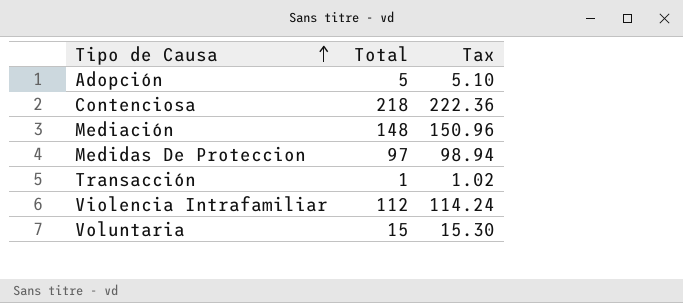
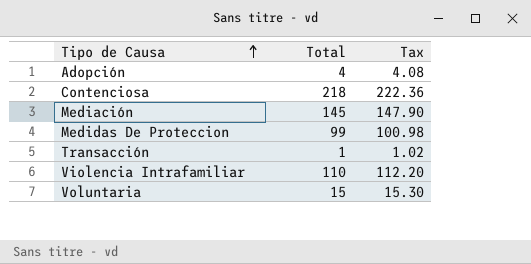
Adopción | Total: 5 -> 4
Adopción | Tax: 5.10 -> 4.08
Mediación | Total: 148 -> 145
Mediación | Tax: 150.96 -> 147.90
Medidas De Proteccion | Total: 97 -> 99
Medidas De Proteccion | Tax: 98.94 -> 100.98
Violencia Intrafamiliar | Total: 112 -> 110
Violencia Intrafamiliar | Tax: 114.24 -> 112.20

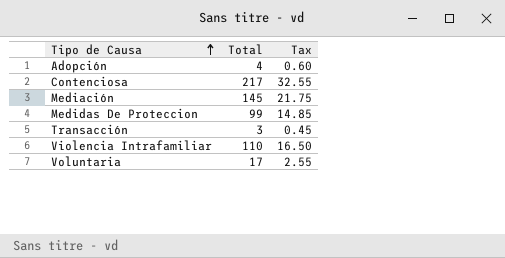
column Tax | formula: [Total] * 1.02 -> [Total] * 0.15
Contenciosa | Total: 218 -> 217
Transacción | Total: 1 -> 3
Voluntaria | Total: 15 -> 17

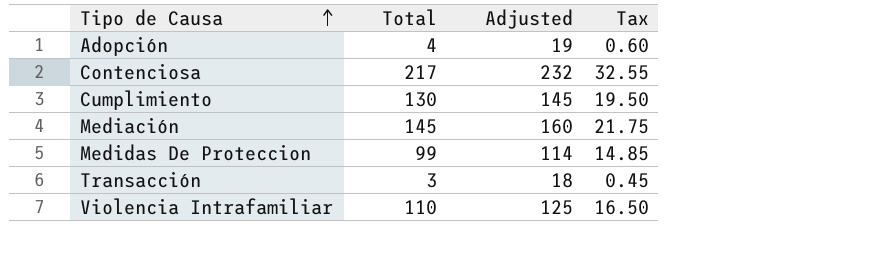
column Adjusted | formula: none -> [Total] + 15
row Voluntaria: 17 | 2.55 -> none
row Cumplimiento: none -> 130 | 145 | 19.50

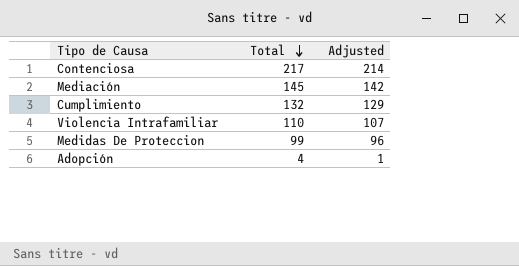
row order: Tipo de Causa ascending -> Total descending
column Tax | formula: [Total] * 0.15 -> none
column Adjusted | formula: [Total] + 15 -> [Total] - 3
row Transacción: 3 | 18 | 0.45 -> none
Cumplimiento | Total: 130 -> 132

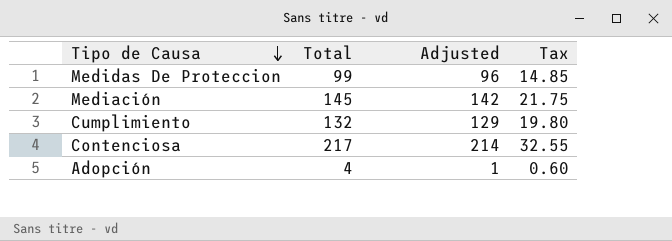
row order: Total descending -> Tipo de Causa descending
column Tax | formula: none -> [Total] * 0.15
row Violencia Intrafamiliar: 110 | 107 -> none

